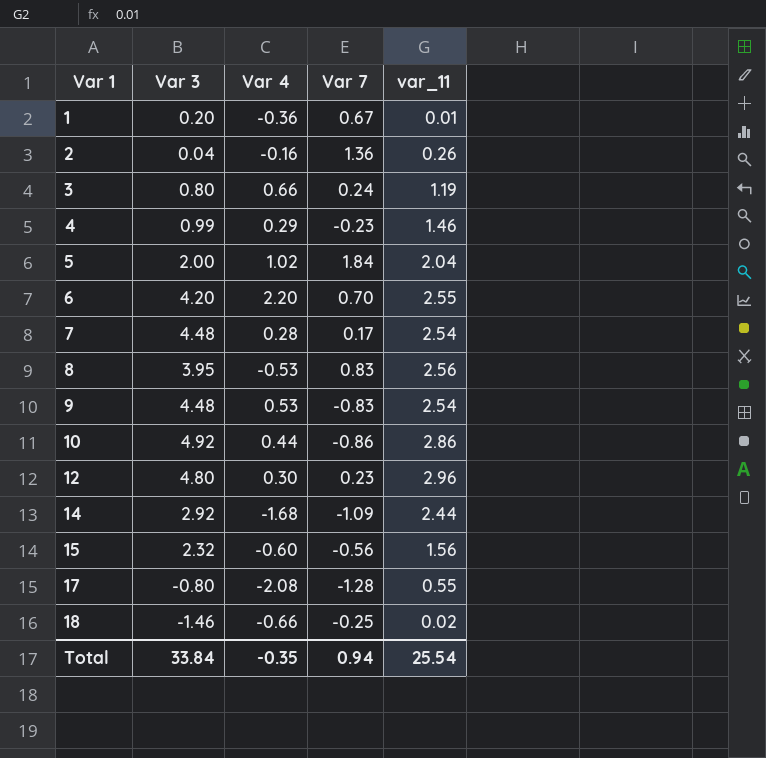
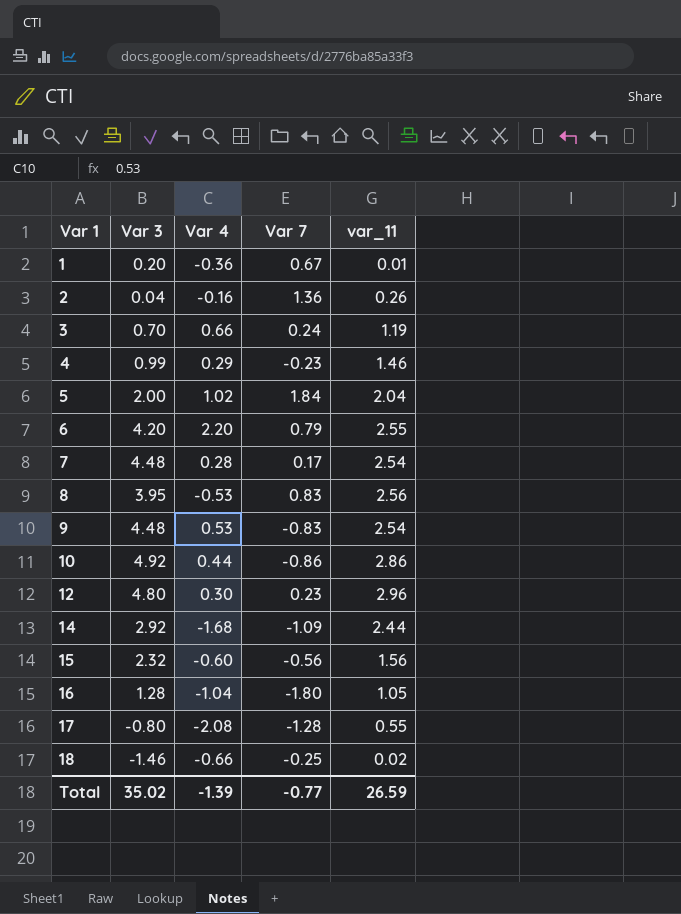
3 | Var 3: 0.80 -> 0.70
6 | Var 7: 0.70 -> 0.79
row 16: none -> 1.28 | -1.04 | -1.80 | 1.05
Total | Var 3: 33.84 -> 35.02
Total | Var 4: -0.35 -> -1.39
Total | Var 7: 0.94 -> -0.77
Total | var_11: 25.54 -> 26.59

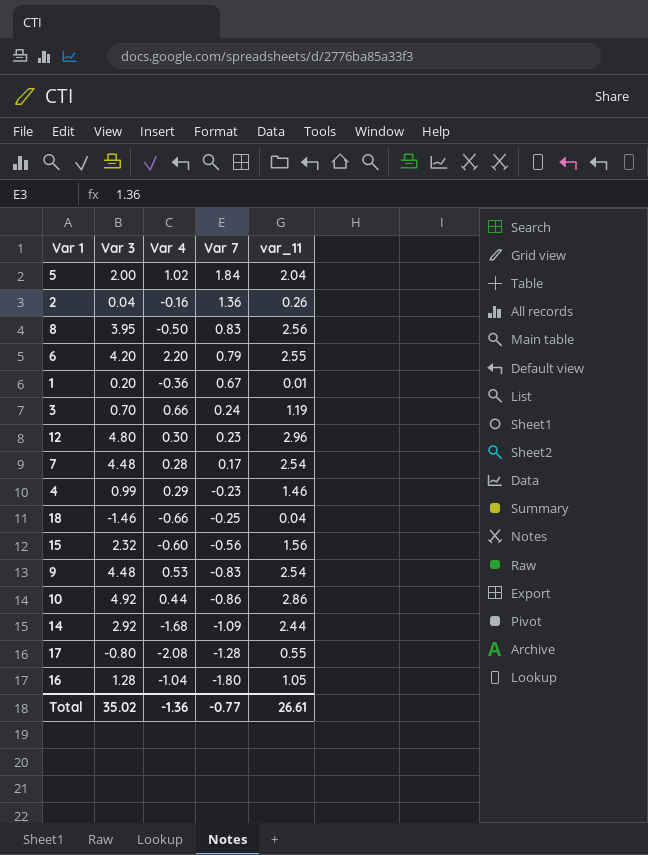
row order: Var 1 ascending -> Var 7 descending
8 | Var 4: -0.53 -> -0.50
18 | var_11: 0.02 -> 0.04
Total | Var 4: -1.39 -> -1.36
Total | var_11: 26.59 -> 26.61

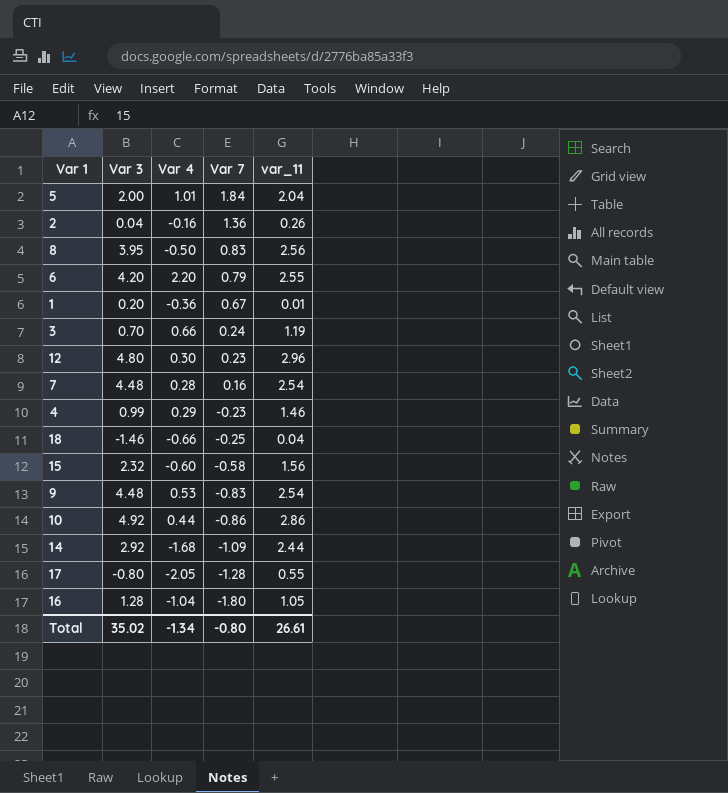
5 | Var 4: 1.02 -> 1.01
7 | Var 7: 0.17 -> 0.16
15 | Var 7: -0.56 -> -0.58
17 | Var 4: -2.08 -> -2.05
Total | Var 4: -1.36 -> -1.34
Total | Var 7: -0.77 -> -0.80

